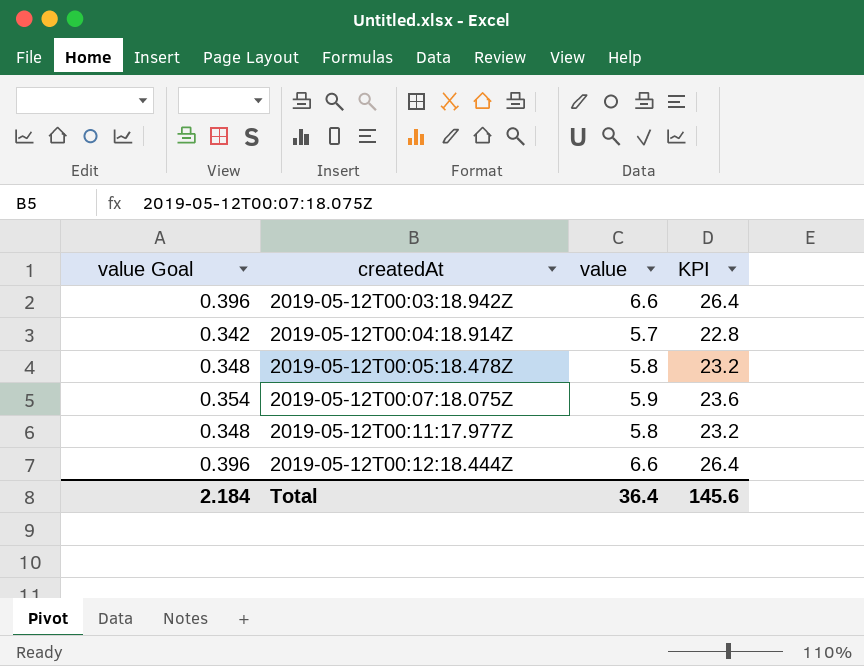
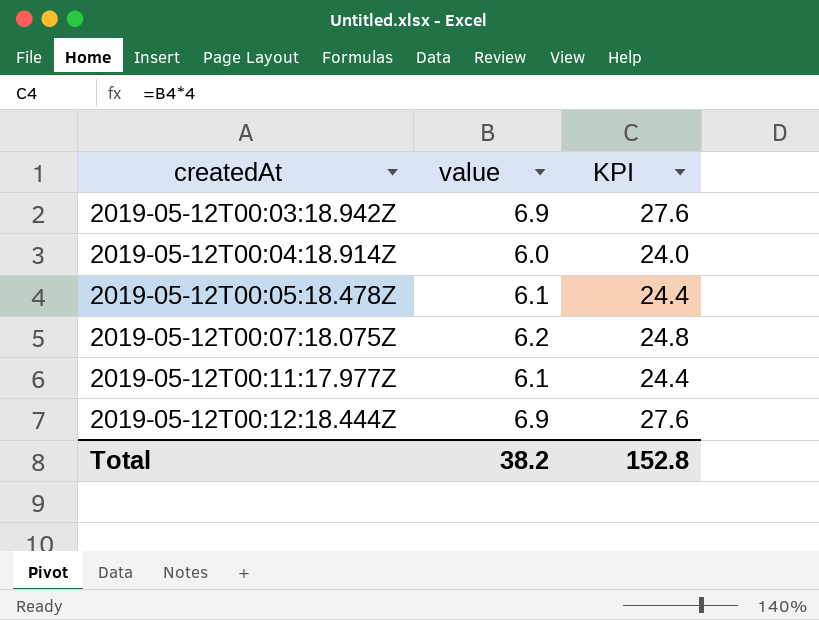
column value Goal | formula: [value] * 0.06 -> none
2019-05-12T00:03:18.942Z | value: 6.6 -> 6.9
2019-05-12T00:03:18.942Z | KPI: 26.4 -> 27.6
2019-05-12T00:04:18.914Z | value: 5.7 -> 6.0
2019-05-12T00:04:18.914Z | KPI: 22.8 -> 24.0
2019-05-12T00:05:18.478Z | value: 5.8 -> 6.1
2019-05-12T00:05:18.478Z | KPI: 23.2 -> 24.4
2019-05-12T00:07:18.075Z | value: 5.9 -> 6.2
2019-05-12T00:07:18.075Z | KPI: 23.6 -> 24.8
2019-05-12T00:11:17.977Z | value: 5.8 -> 6.1
2019-05-12T00:11:17.977Z | KPI: 23.2 -> 24.4
2019-05-12T00:12:18.444Z | value: 6.6 -> 6.9
2019-05-12T00:12:18.444Z | KPI: 26.4 -> 27.6
Total | value: 36.4 -> 38.2
Total | KPI: 145.6 -> 152.8

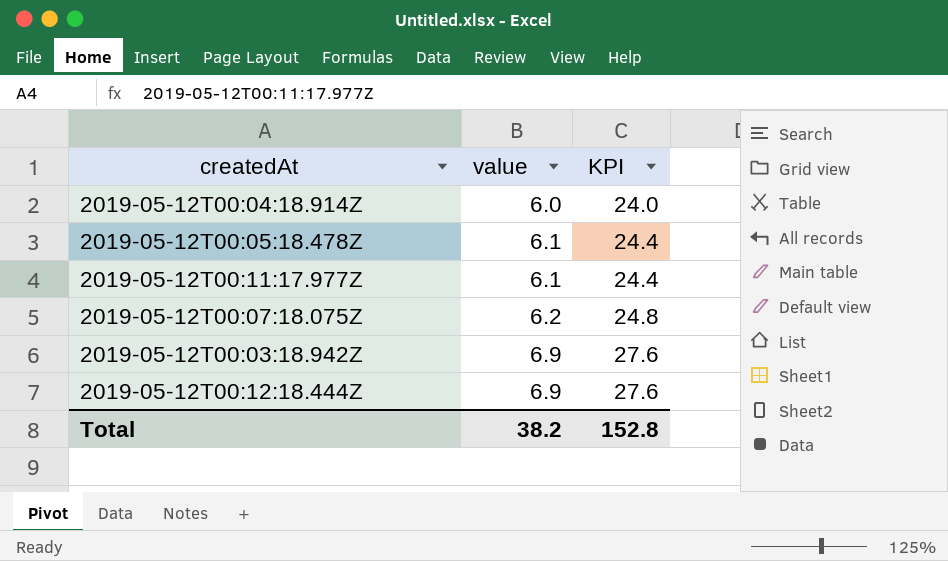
row order: createdAt ascending -> value ascending

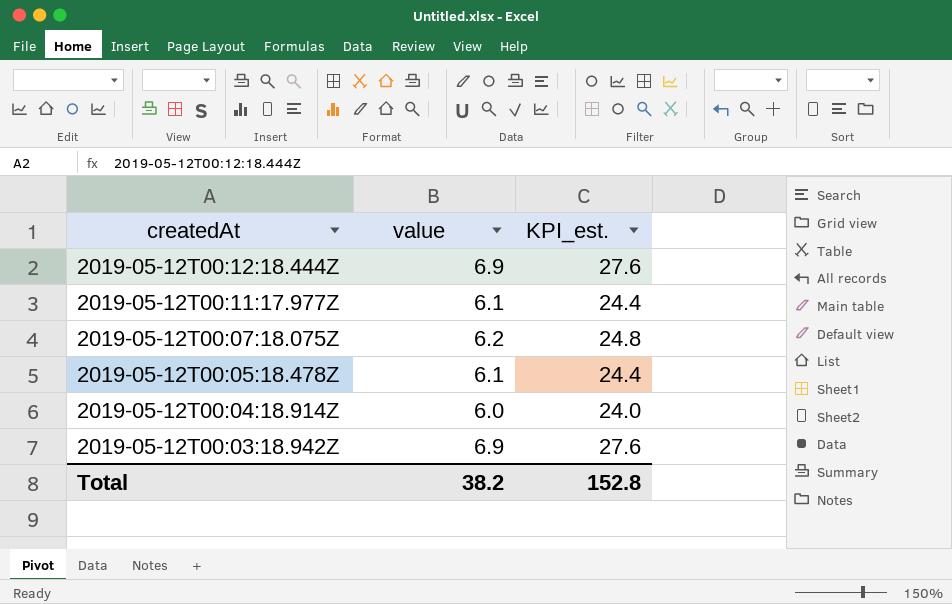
row order: value ascending -> createdAt descending
column name: KPI -> KPI_est.

